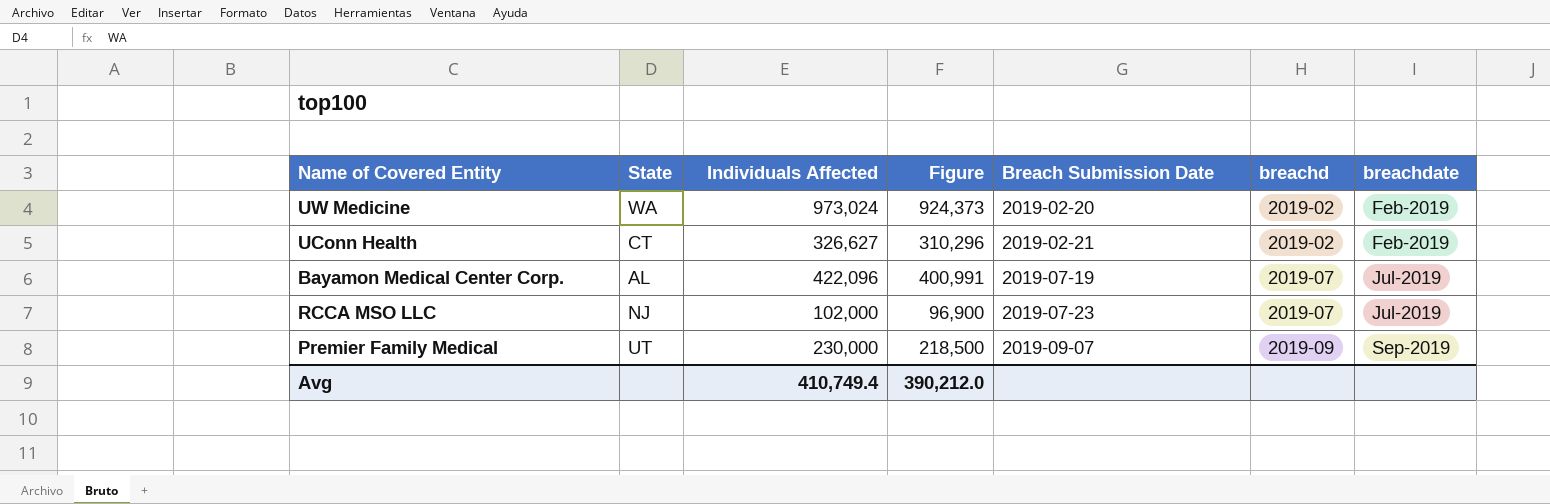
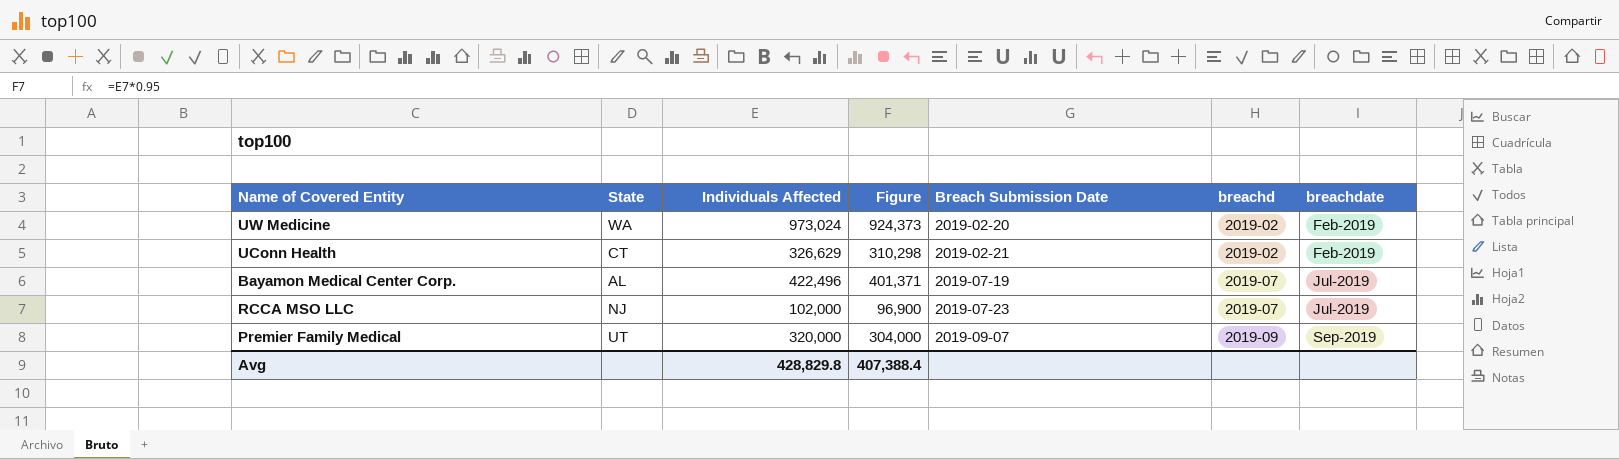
UConn Health | Individuals Affected: 326,627 -> 326,629
UConn Health | Figure: 310,296 -> 310,298
Bayamon Medical Center Corp. | Individuals Affected: 422,096 -> 422,496
Bayamon Medical Center Corp. | Figure: 400,991 -> 401,371
Premier Family Medical | Individuals Affected: 230,000 -> 320,000
Premier Family Medical | Figure: 218,500 -> 304,000
Avg | Individuals Affected: 410,749.4 -> 428,829.8
Avg | Figure: 390,212.0 -> 407,388.4

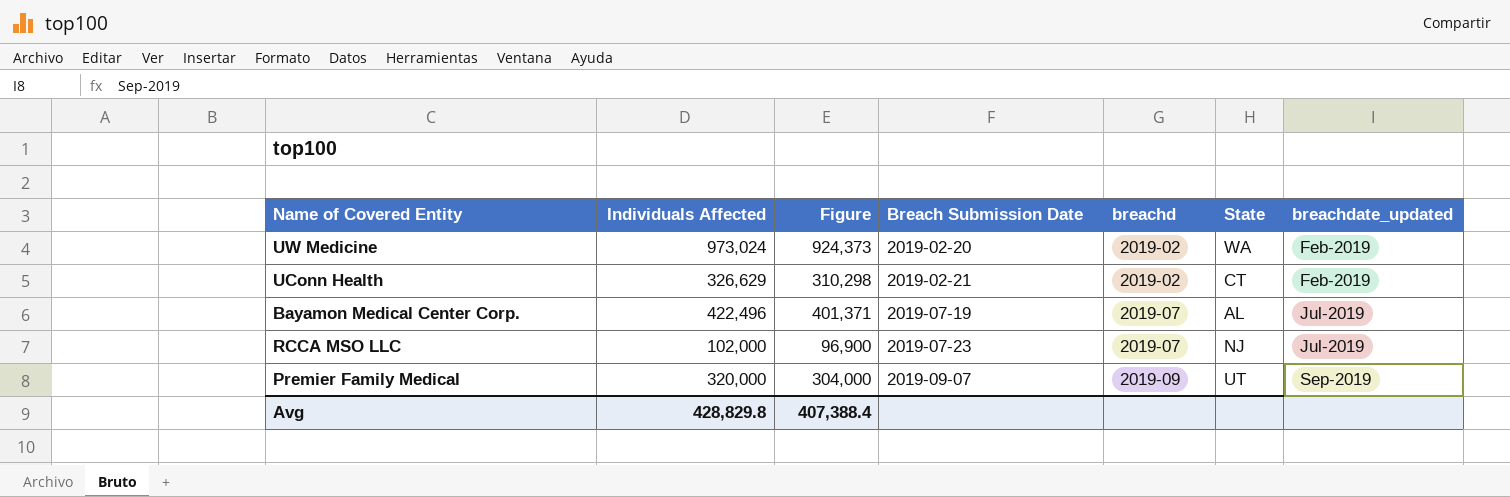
column State | position: 2 -> 6
column name: breachdate -> breachdate_updated

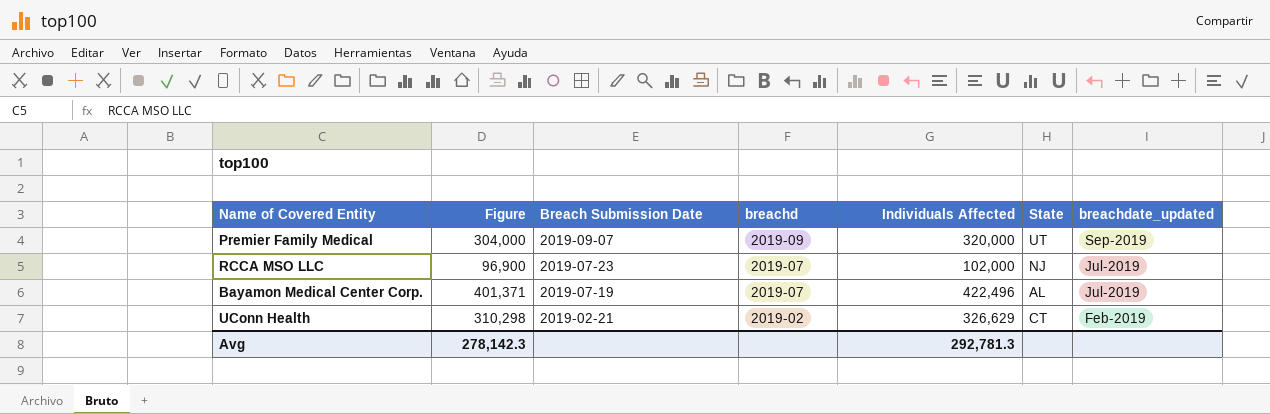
row order: Breach Submission Date ascending -> Breach Submission Date descending
column Individuals Affected | position: 2 -> 5
row UW Medicine: 973,024 | 924,373 | 2019-02-20 | 2019-02 | WA | Feb-2019 -> none
Avg | Figure: 407,388.4 -> 278,142.3
Avg | Individuals Affected: 428,829.8 -> 292,781.3

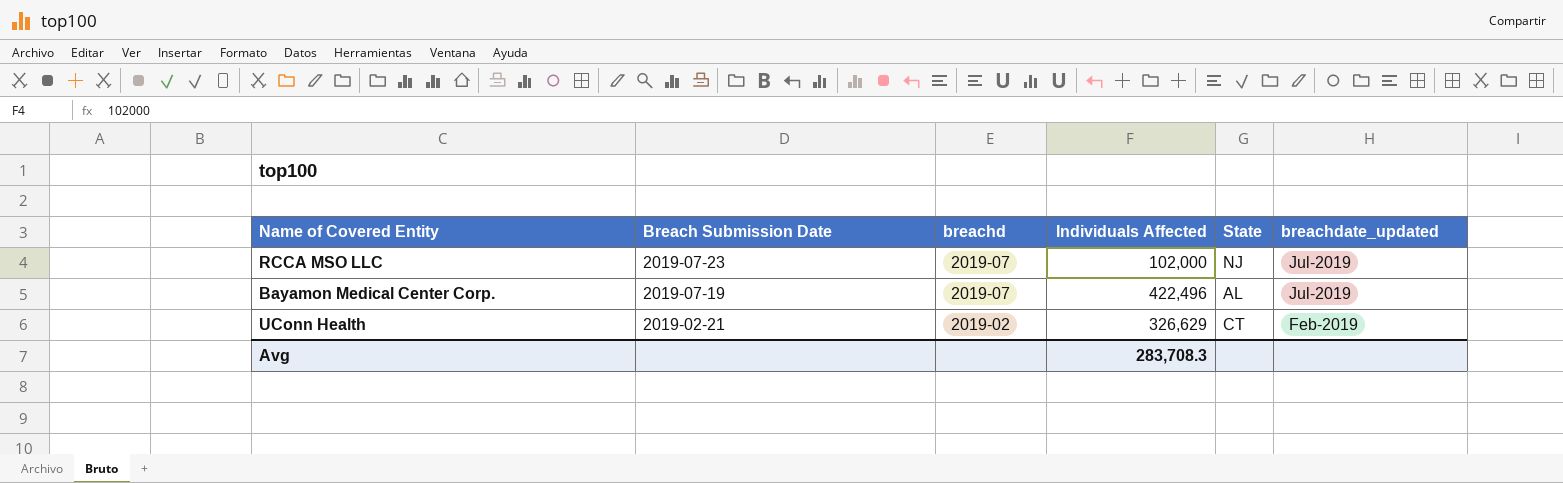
column Figure | formula: [Individuals Affected] * 0.95 -> none
row Premier Family Medical: 304,000 | 2019-09-07 | 2019-09 | 320,000 | UT | Sep-2019 -> none
Avg | Individuals Affected: 292,781.3 -> 283,708.3

